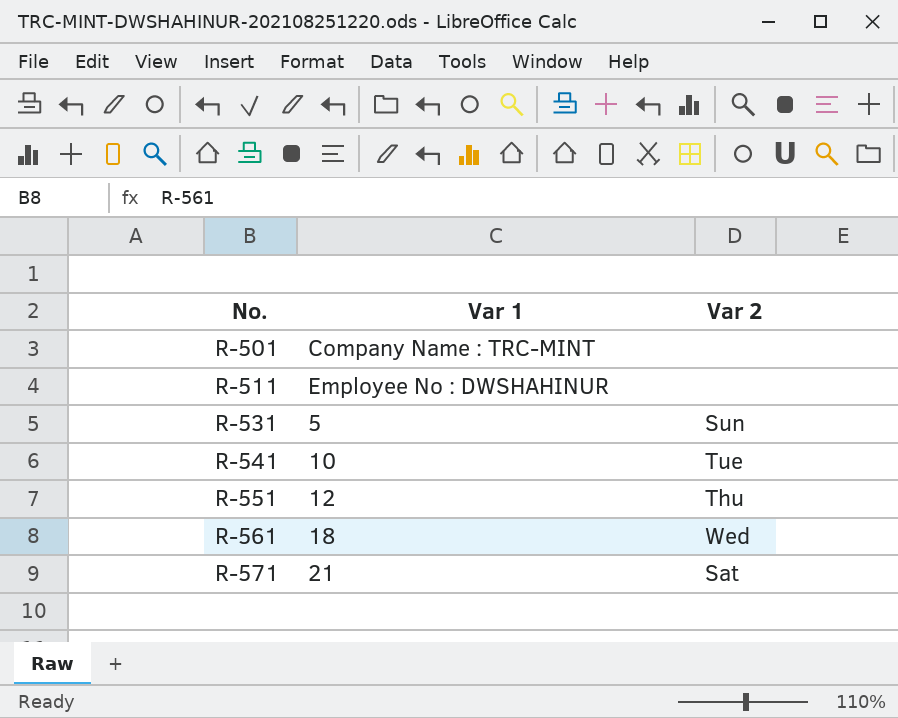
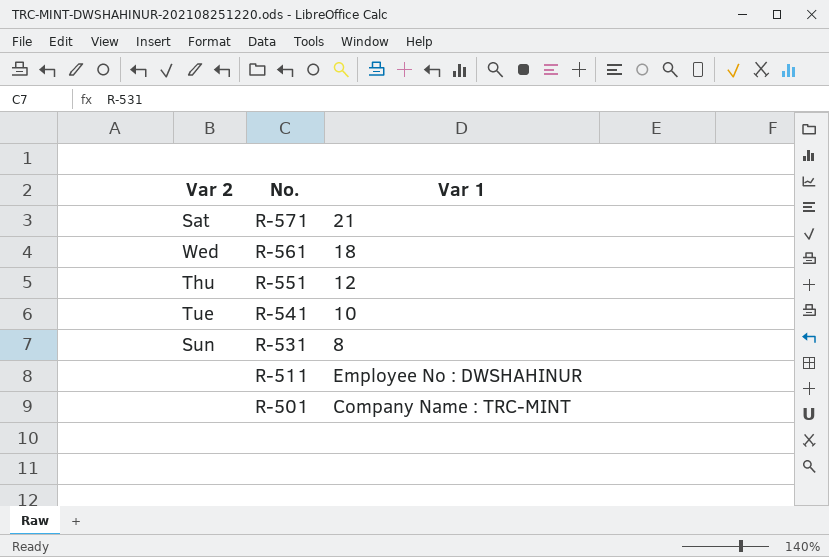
row order: No. ascending -> No. descending
column Var 2 | position: 3 -> 1
R-531 | Var 1: 5 -> 8

